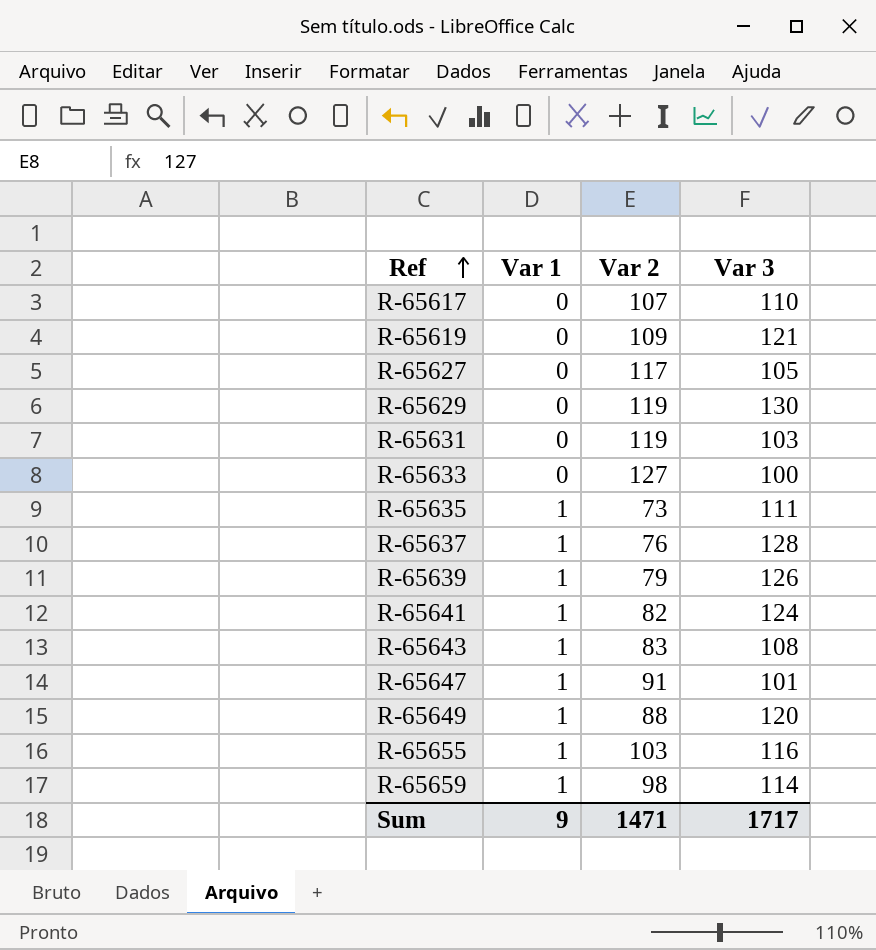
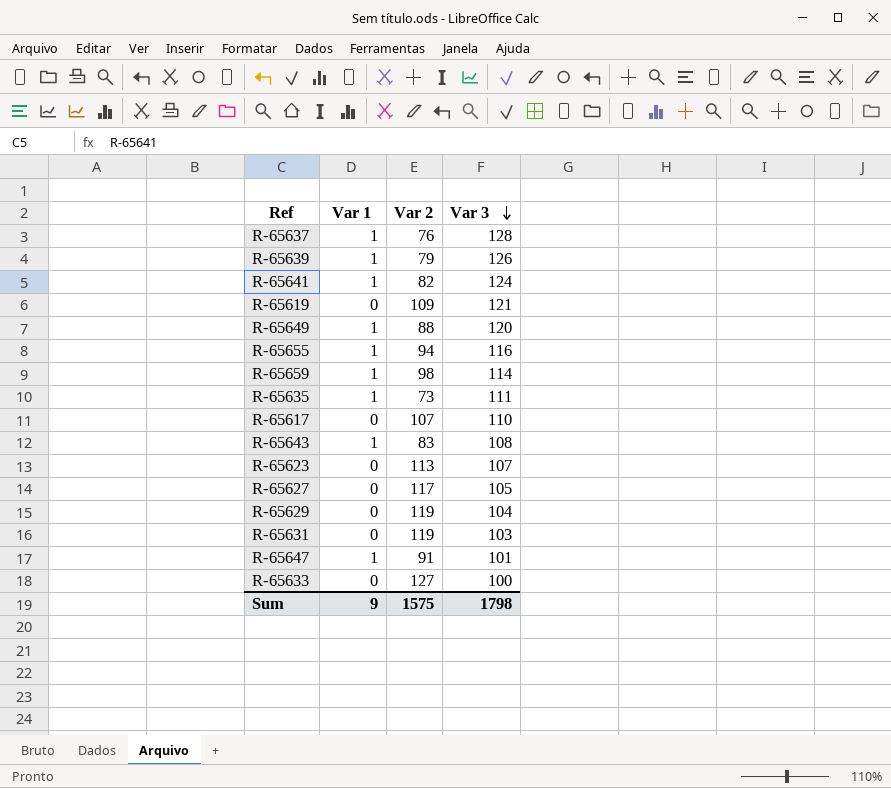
row order: Ref ascending -> Var 3 descending
R-65655 | Var 2: 103 -> 94
row R-65623: none -> 0 | 113 | 107
R-65629 | Var 3: 130 -> 104
Sum | Var 2: 1471 -> 1575
Sum | Var 3: 1717 -> 1798

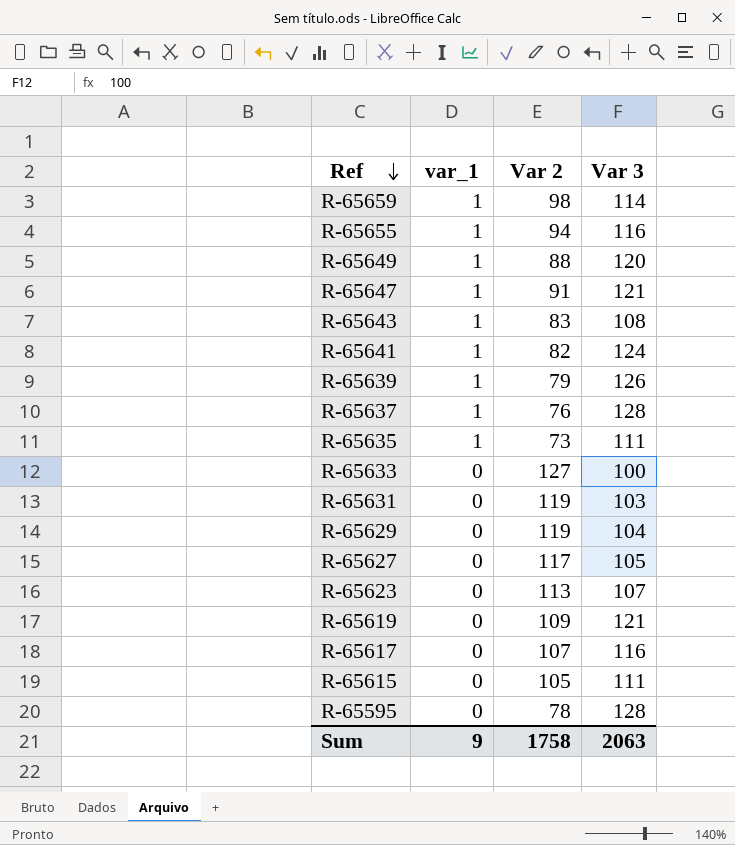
row order: Var 3 descending -> Ref descending
column name: Var 1 -> var_1
R-65647 | Var 3: 101 -> 121
R-65617 | Var 3: 110 -> 116
row R-65615: none -> 0 | 105 | 111
row R-65595: none -> 0 | 78 | 128
Sum | Var 2: 1575 -> 1758
Sum | Var 3: 1798 -> 2063

